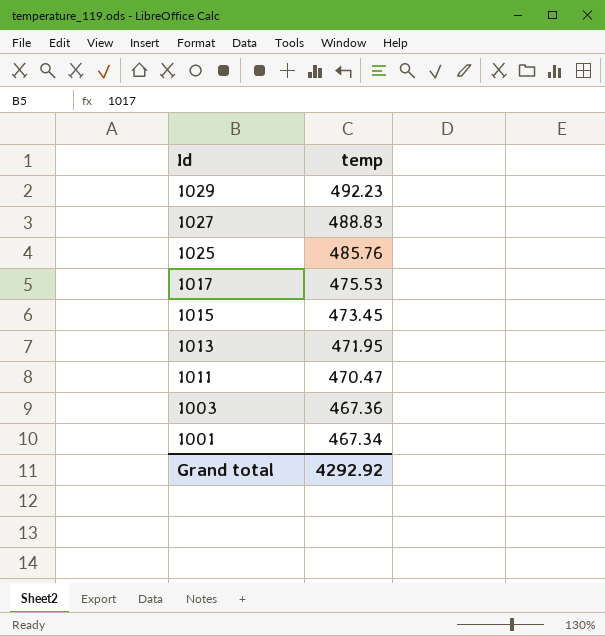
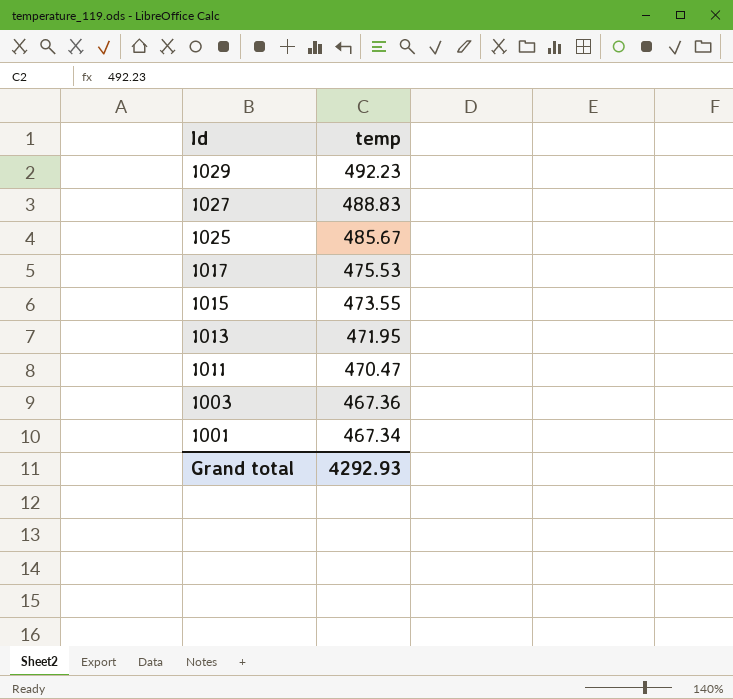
1025 | temp: 485.76 -> 485.67
1015 | temp: 473.45 -> 473.55
Grand total | temp: 4292.92 -> 4292.93

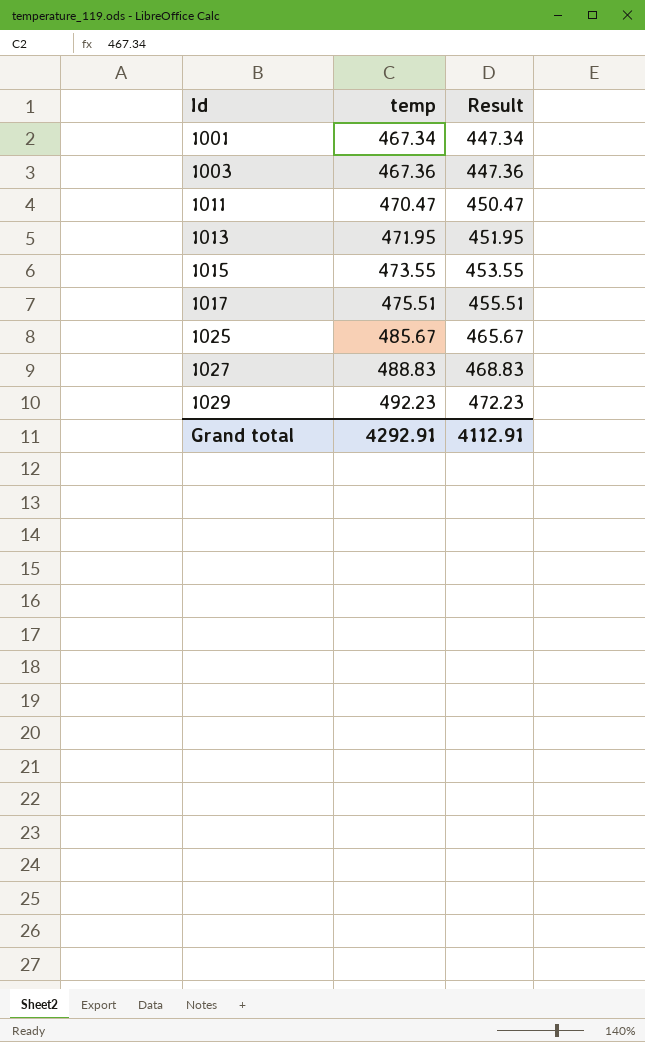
row order: Id descending -> Id ascending
column Result | formula: none -> [temp] - 20
1017 | temp: 475.53 -> 475.51
Grand total | temp: 4292.93 -> 4292.91

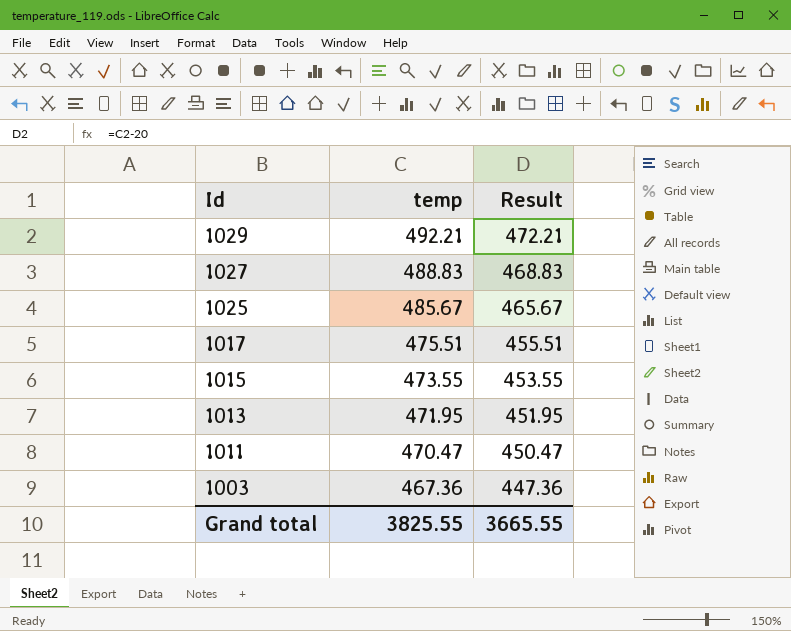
row order: Id ascending -> Id descending
row 1001: 467.34 | 447.34 -> none
1029 | temp: 492.23 -> 492.21
1029 | Result: 472.23 -> 472.21
Grand total | temp: 4292.91 -> 3825.55
Grand total | Result: 4112.91 -> 3665.55

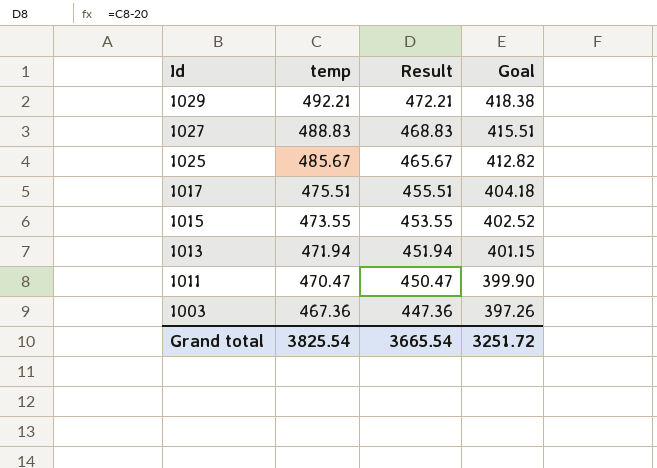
column Goal | formula: none -> [temp] * 0.85
1013 | temp: 471.95 -> 471.94
1013 | Result: 451.95 -> 451.94
Grand total | temp: 3825.55 -> 3825.54
Grand total | Result: 3665.55 -> 3665.54

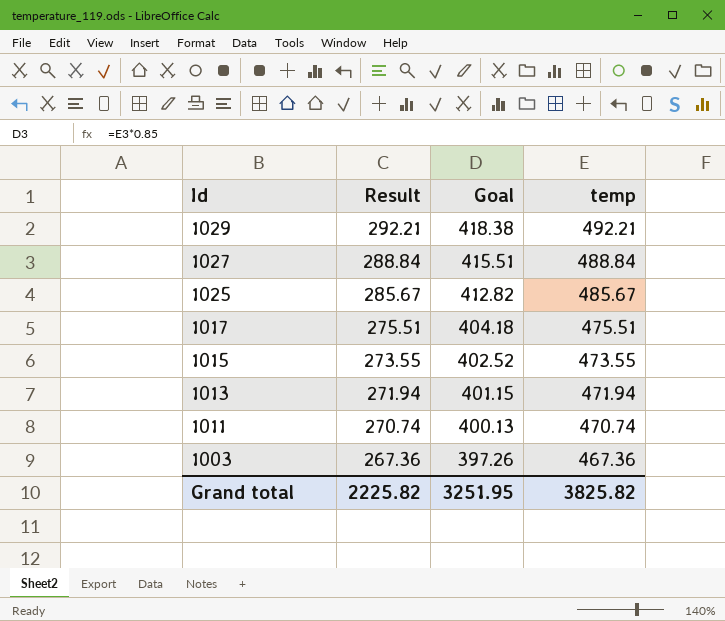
column Result | formula: [temp] - 20 -> [temp] - 200
column temp | position: 2 -> 4
1027 | temp: 488.83 -> 488.84
1011 | Goal: 399.90 -> 400.13
1011 | temp: 470.47 -> 470.74
Grand total | Result: 3665.54 -> 2225.82
Grand total | Goal: 3251.72 -> 3251.95
Grand total | temp: 3825.54 -> 3825.82

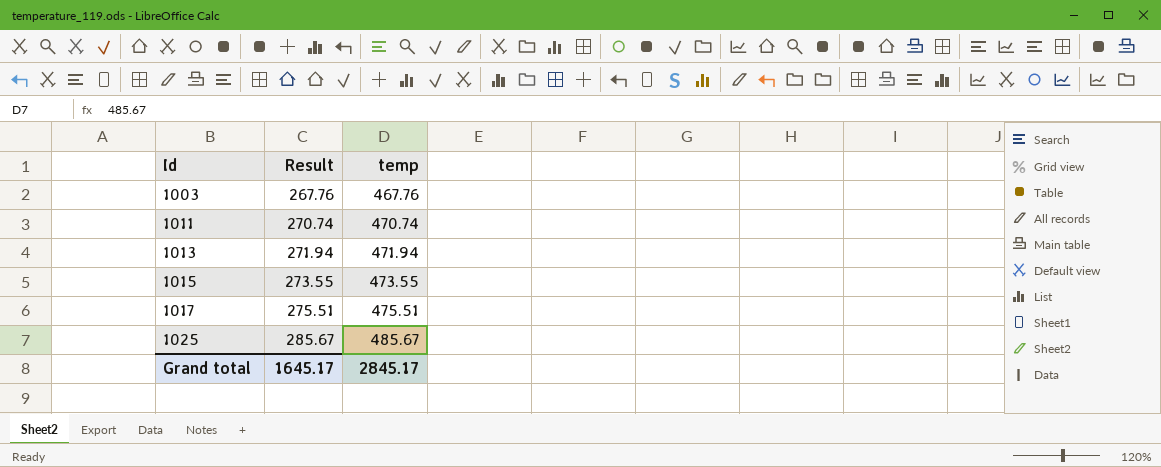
row order: Id descending -> Id ascending
column Goal | formula: [temp] * 0.85 -> none
row 1029: 292.21 | 418.38 | 492.21 -> none
row 1027: 288.84 | 415.51 | 488.84 -> none
1003 | Result: 267.36 -> 267.76
1003 | temp: 467.36 -> 467.76
Grand total | Result: 2225.82 -> 1645.17
Grand total | temp: 3825.82 -> 2845.17

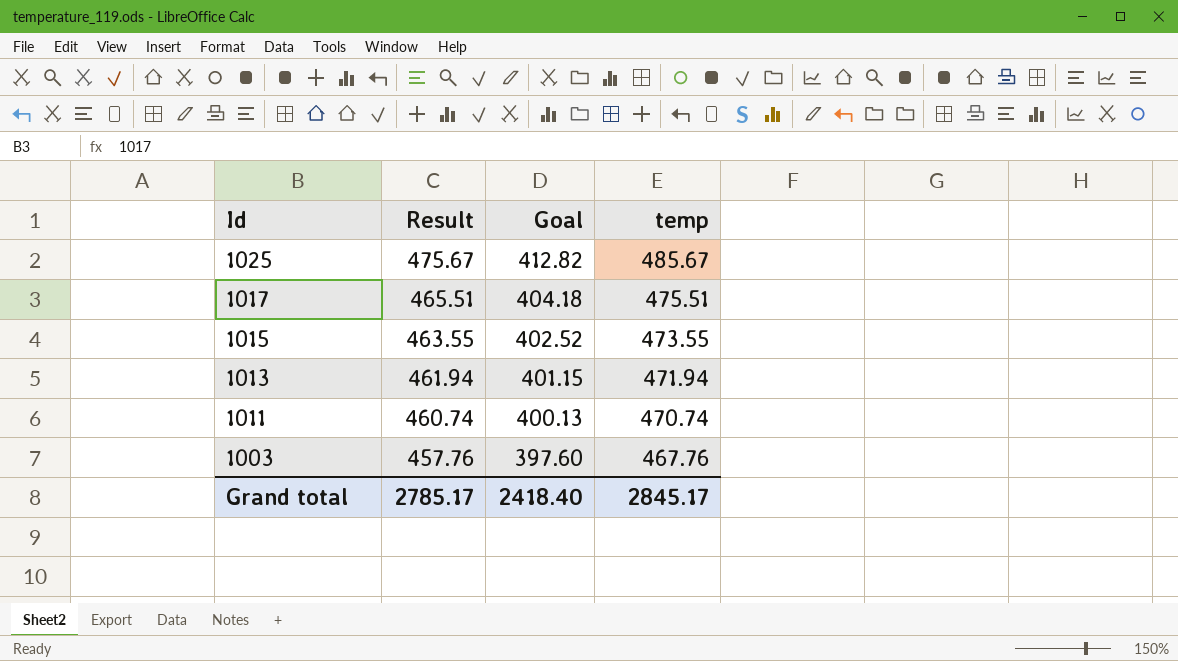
row order: Id ascending -> Id descending
column Result | formula: [temp] - 200 -> [temp] - 10
column Goal | formula: none -> [temp] * 0.85
Grand total | Result: 1645.17 -> 2785.17

